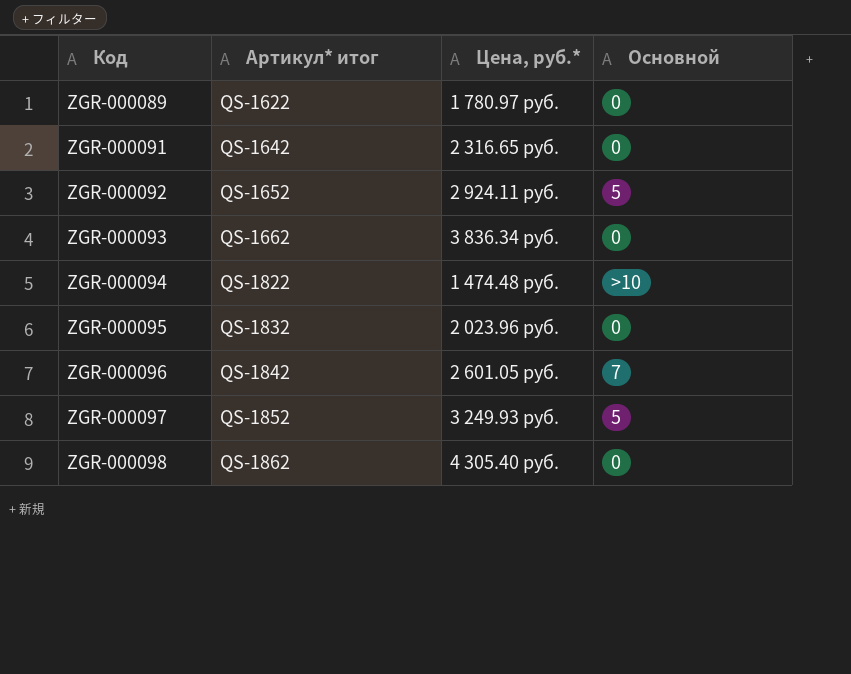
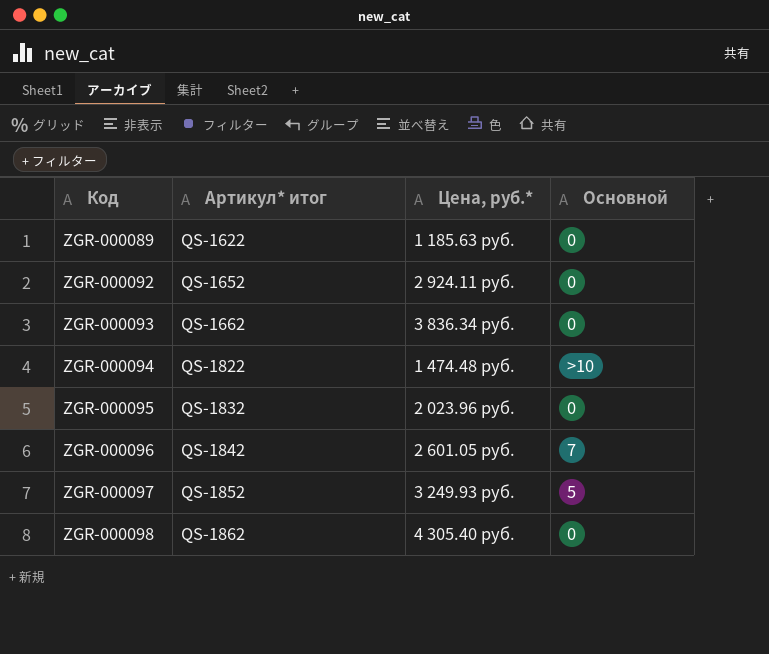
row ZGR-000091: QS-1642 | 2 316.65 руб. | 0 -> none
ZGR-000089 | Цена, руб.*: 1 780.97 руб. -> 1 185.63 руб.
ZGR-000092 | Основной: 5 -> 0

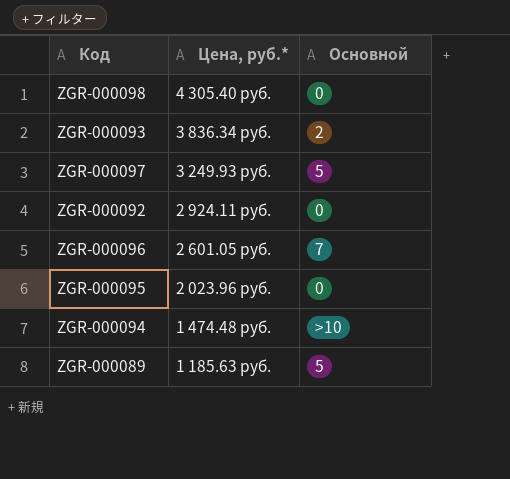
row order: Код ascending -> Цена, руб.* descending
column Артикул* итог | position: 2 -> none
ZGR-000093 | Основной: 0 -> 2
ZGR-000089 | Основной: 0 -> 5

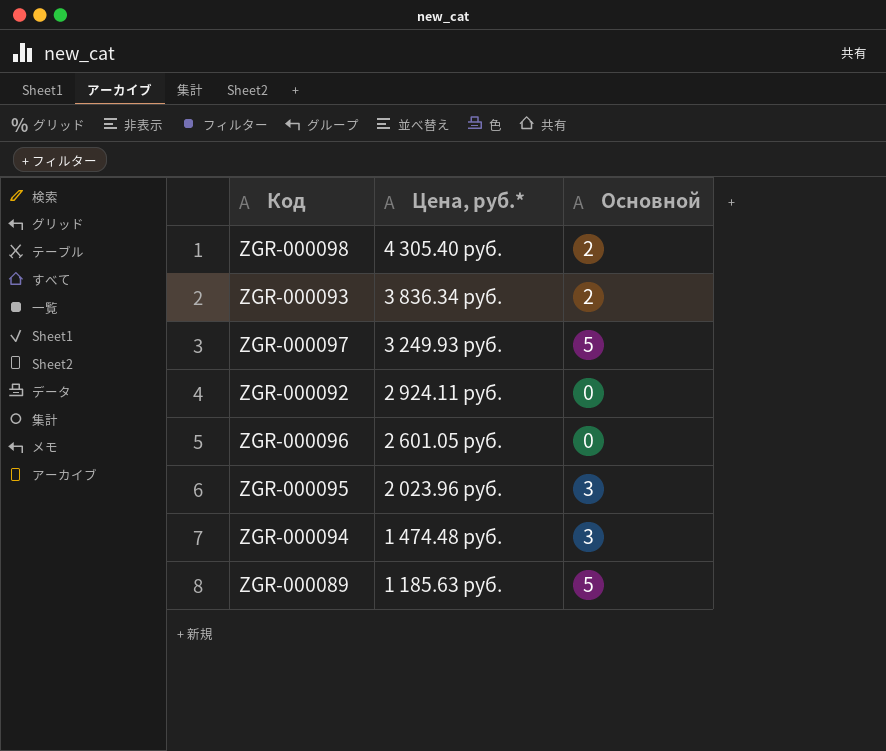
ZGR-000098 | Основной: 0 -> 2
ZGR-000096 | Основной: 7 -> 0
ZGR-000095 | Основной: 0 -> 3
ZGR-000094 | Основной: >10 -> 3

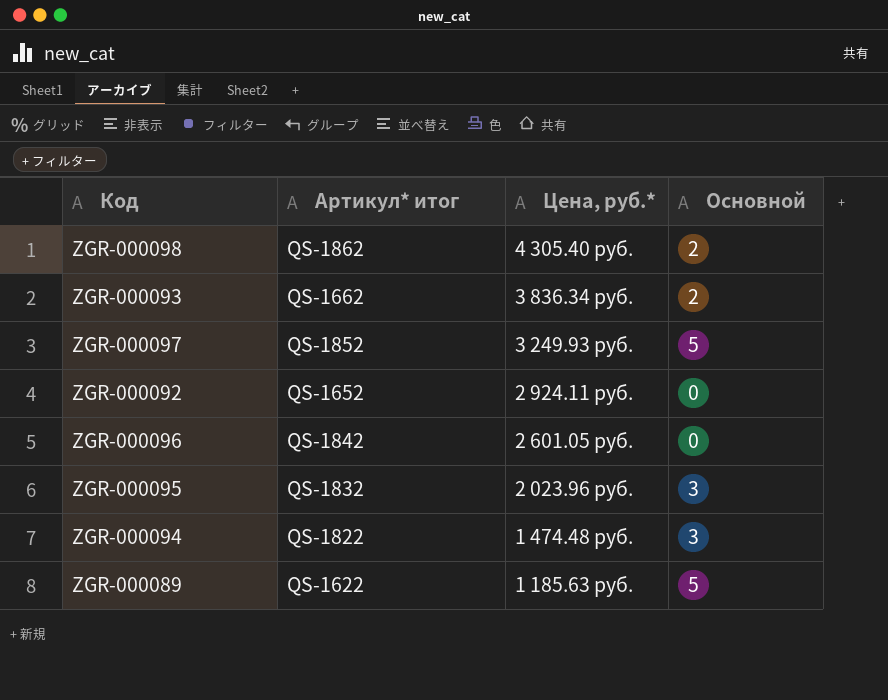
column Артикул* итог | position: none -> 2

